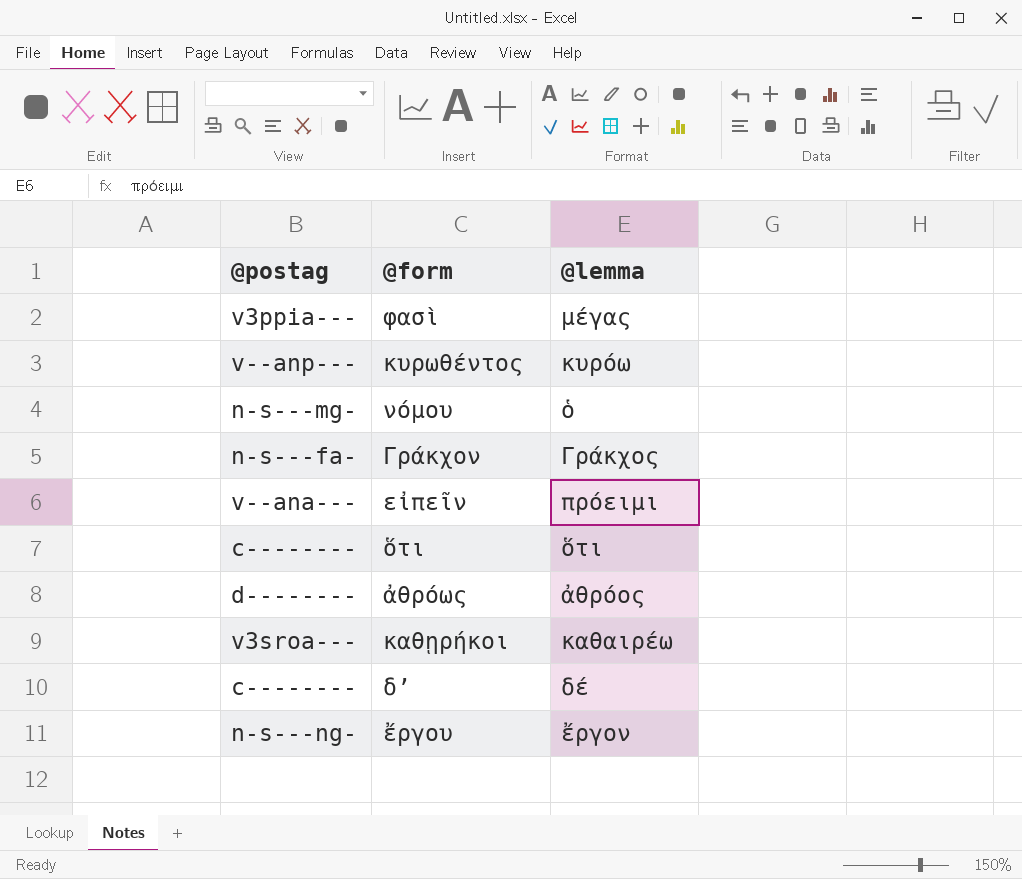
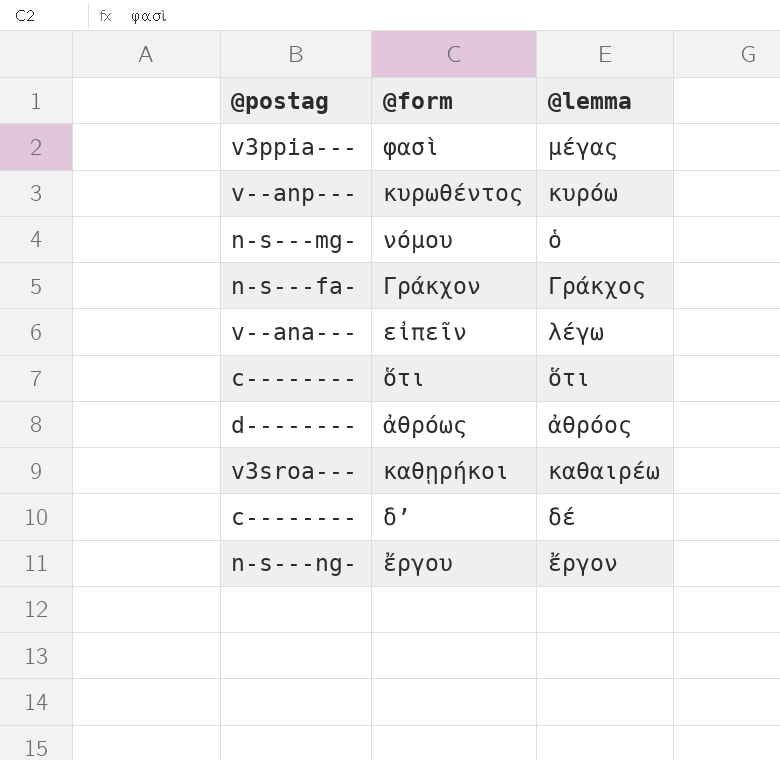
εἰπεῖν | @lemma: πρόειμι -> λέγω

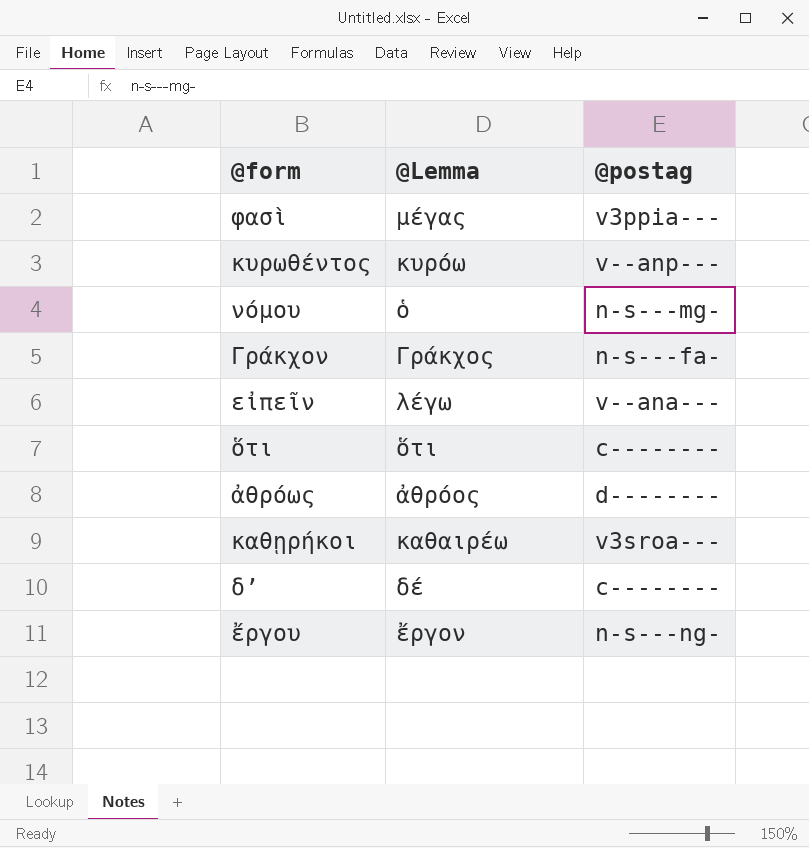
column name: @lemma -> @Lemma
column @postag | position: 1 -> 3

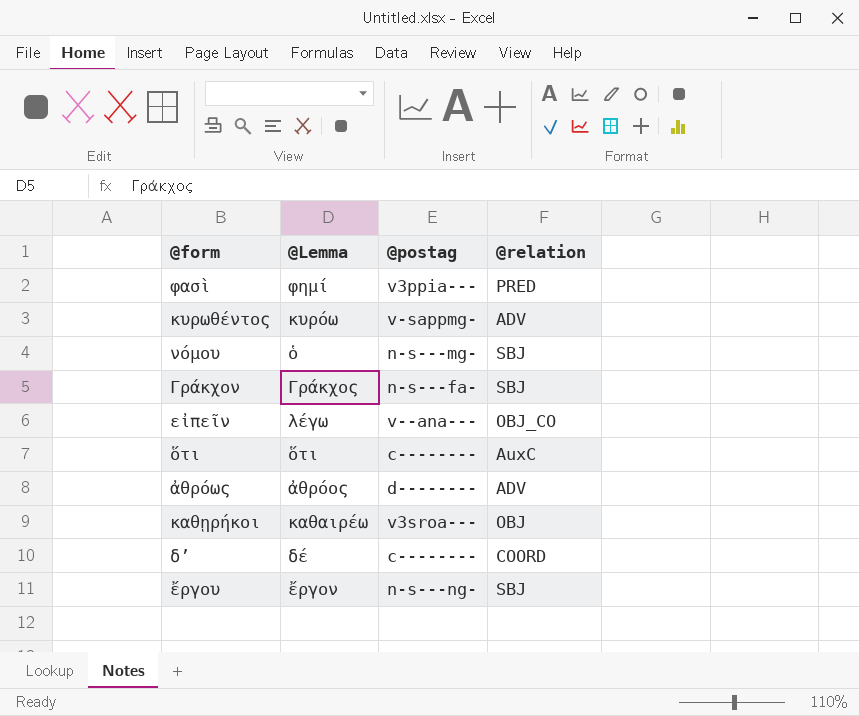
column @relation | position: none -> 4
φασὶ | @Lemma: μέγας -> φημί
κυρωθέντος | @postag: v--anp--- -> v-sappmg-

